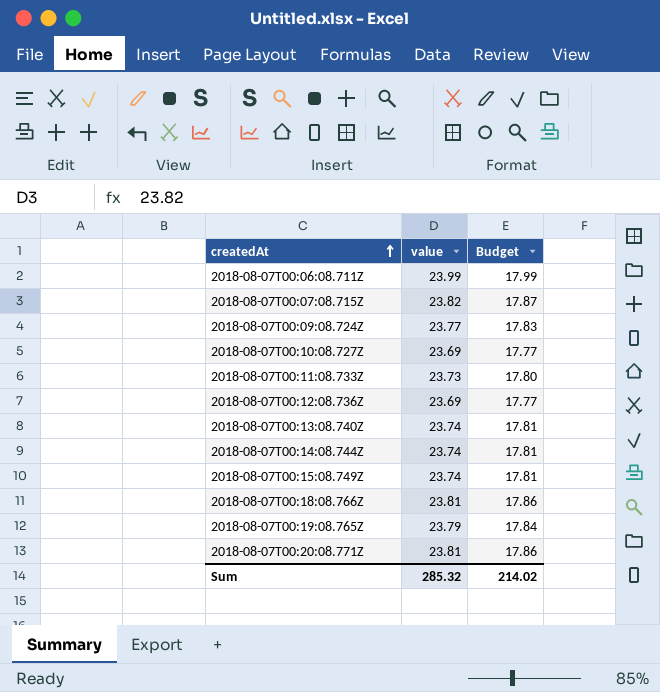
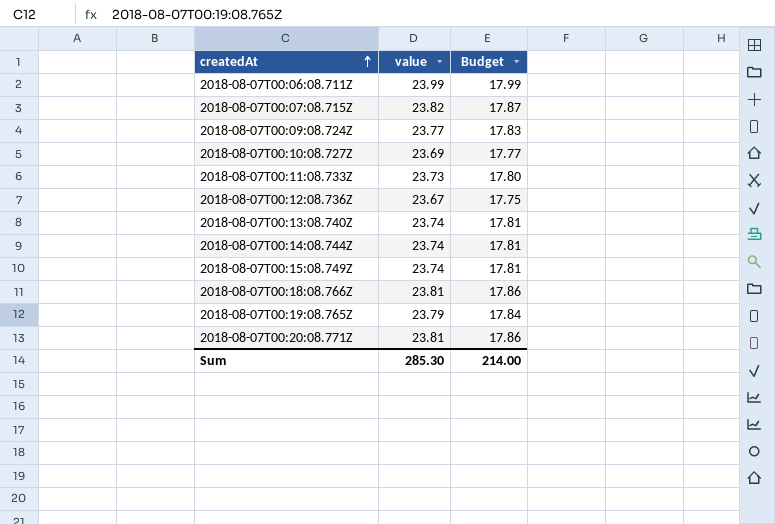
2018-08-07T00:12:08.736Z | value: 23.69 -> 23.67
2018-08-07T00:12:08.736Z | Budget: 17.77 -> 17.75
Sum | value: 285.32 -> 285.30
Sum | Budget: 214.02 -> 214.00

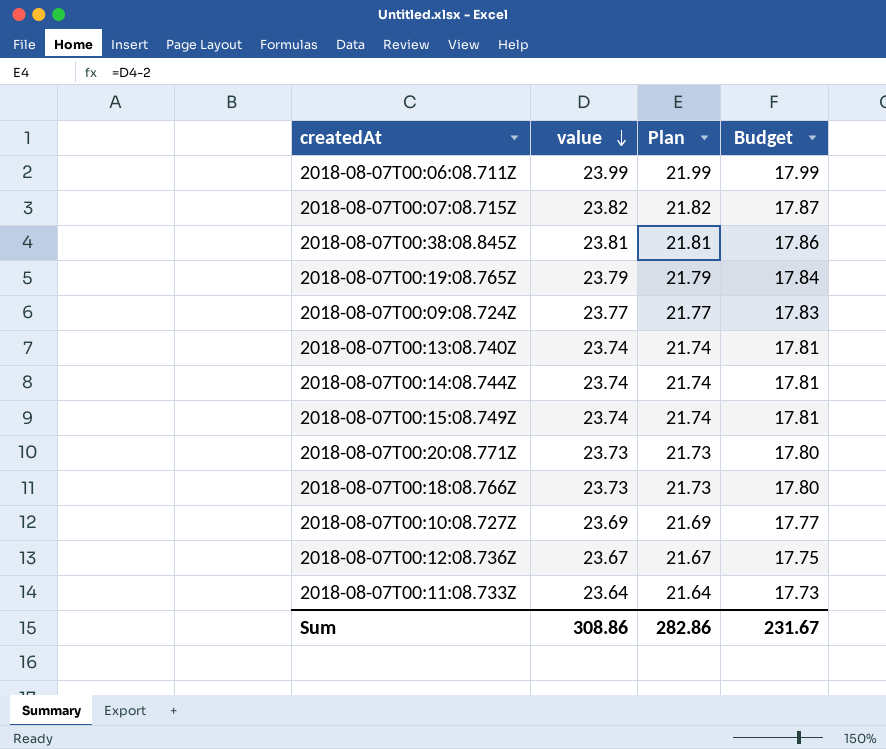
row order: createdAt ascending -> value descending
column Plan | formula: none -> [value] - 2
row 2018-08-07T00:38:08.845Z: none -> 23.81 | 21.81 | 17.86
2018-08-07T00:20:08.771Z | value: 23.81 -> 23.73
2018-08-07T00:20:08.771Z | Budget: 17.86 -> 17.80
2018-08-07T00:18:08.766Z | value: 23.81 -> 23.73
2018-08-07T00:18:08.766Z | Budget: 17.86 -> 17.80
2018-08-07T00:11:08.733Z | value: 23.73 -> 23.64
2018-08-07T00:11:08.733Z | Budget: 17.80 -> 17.73
Sum | value: 285.30 -> 308.86
Sum | Budget: 214.00 -> 231.67

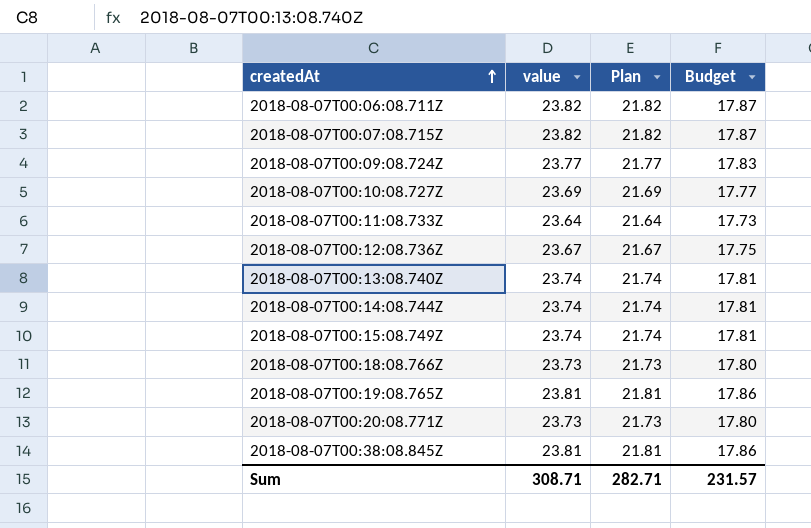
row order: value descending -> createdAt ascending
2018-08-07T00:06:08.711Z | value: 23.99 -> 23.82
2018-08-07T00:06:08.711Z | Plan: 21.99 -> 21.82
2018-08-07T00:06:08.711Z | Budget: 17.99 -> 17.87
2018-08-07T00:19:08.765Z | value: 23.79 -> 23.81
2018-08-07T00:19:08.765Z | Plan: 21.79 -> 21.81
2018-08-07T00:19:08.765Z | Budget: 17.84 -> 17.86
Sum | value: 308.86 -> 308.71
Sum | Plan: 282.86 -> 282.71
Sum | Budget: 231.67 -> 231.57

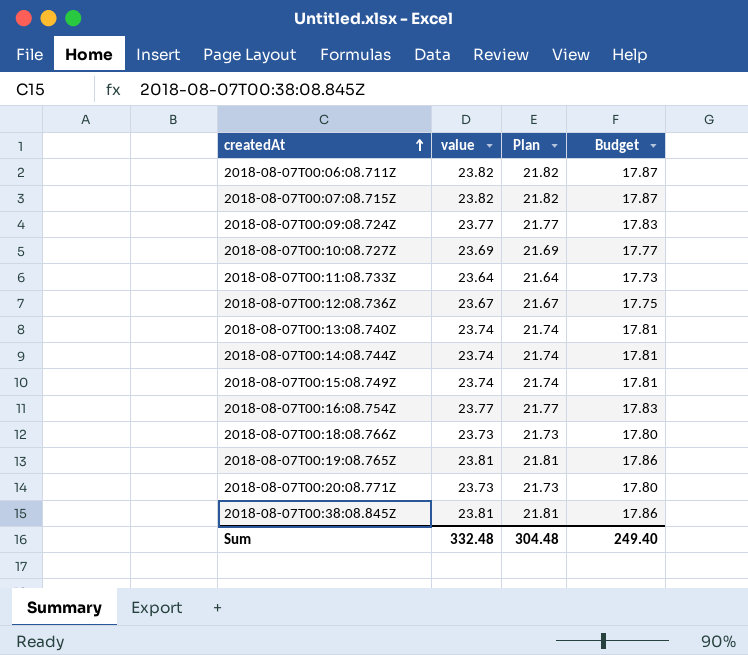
row 2018-08-07T00:16:08.754Z: none -> 23.77 | 21.77 | 17.83
Sum | value: 308.71 -> 332.48
Sum | Plan: 282.71 -> 304.48
Sum | Budget: 231.57 -> 249.40

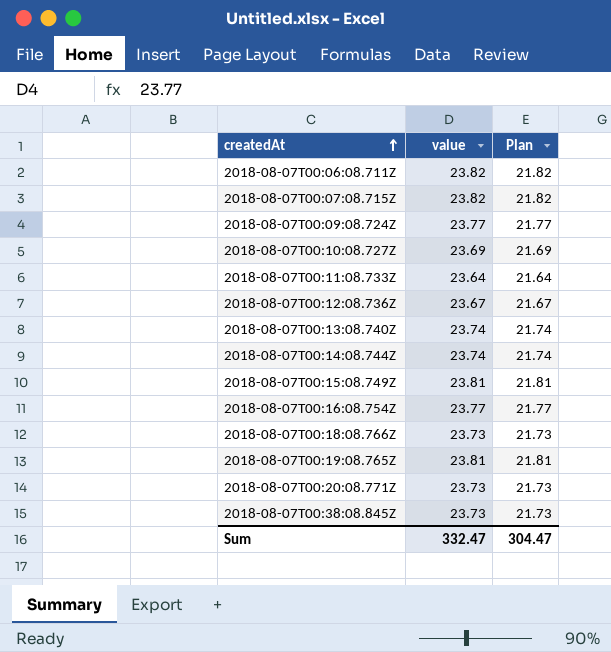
column Budget | formula: [value] * 0.75 -> none
2018-08-07T00:15:08.749Z | value: 23.74 -> 23.81
2018-08-07T00:15:08.749Z | Plan: 21.74 -> 21.81
2018-08-07T00:38:08.845Z | value: 23.81 -> 23.73
2018-08-07T00:38:08.845Z | Plan: 21.81 -> 21.73
Sum | value: 332.48 -> 332.47
Sum | Plan: 304.48 -> 304.47

